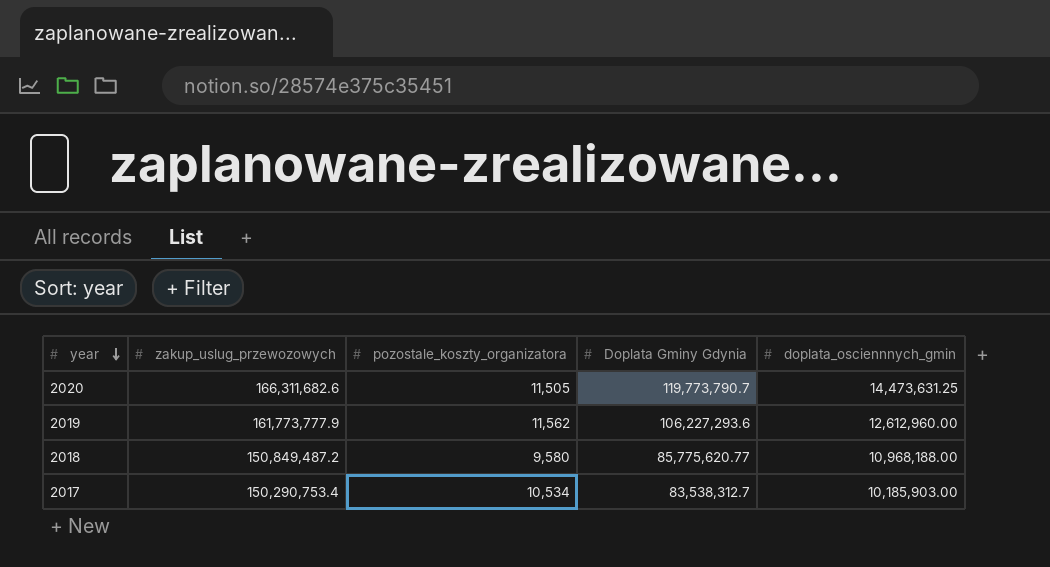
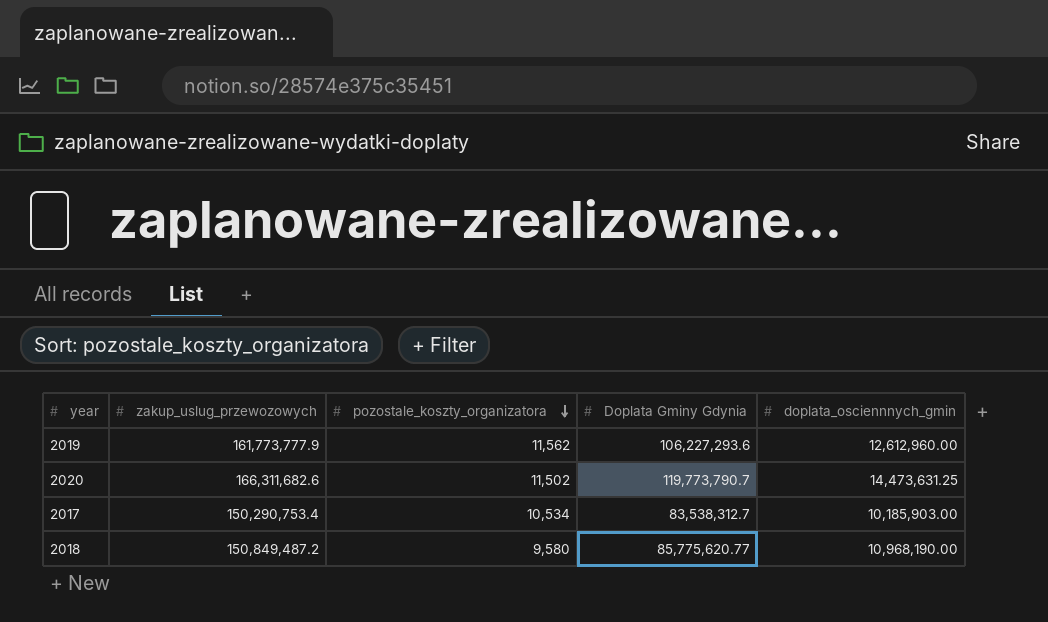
row order: year descending -> pozostale_koszty_organizatora descending
2020 | pozostale_koszty_organizatora: 11,505 -> 11,502
2018 | doplata_osciennnych_gmin: 10,968,188.00 -> 10,968,190.00

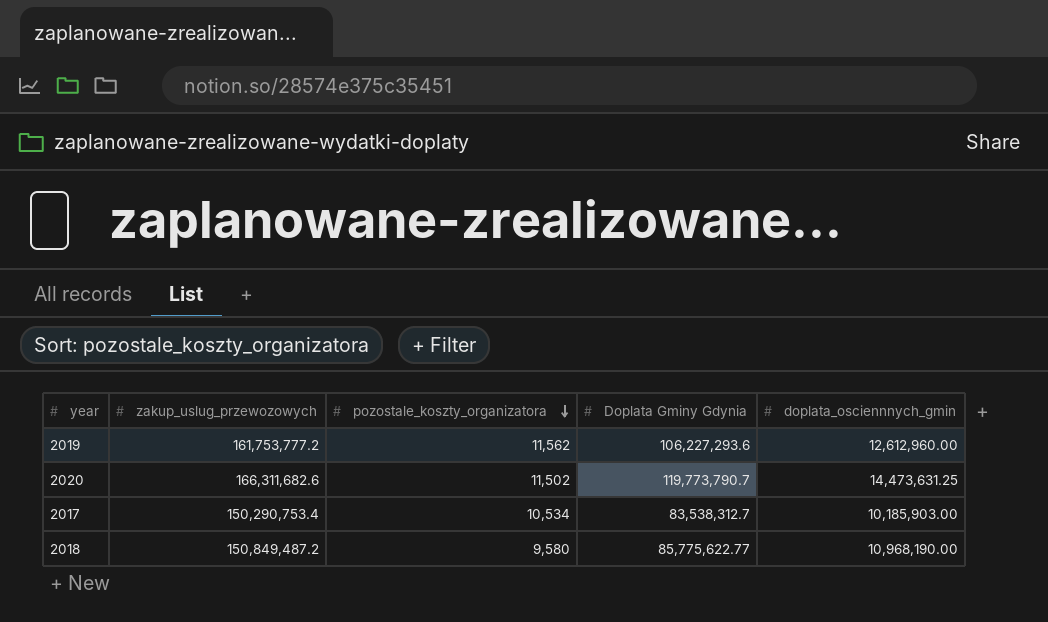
2019 | zakup_uslug_przewozowych: 161,773,777.9 -> 161,753,777.2
2018 | Doplata Gminy Gdynia: 85,775,620.77 -> 85,775,622.77

